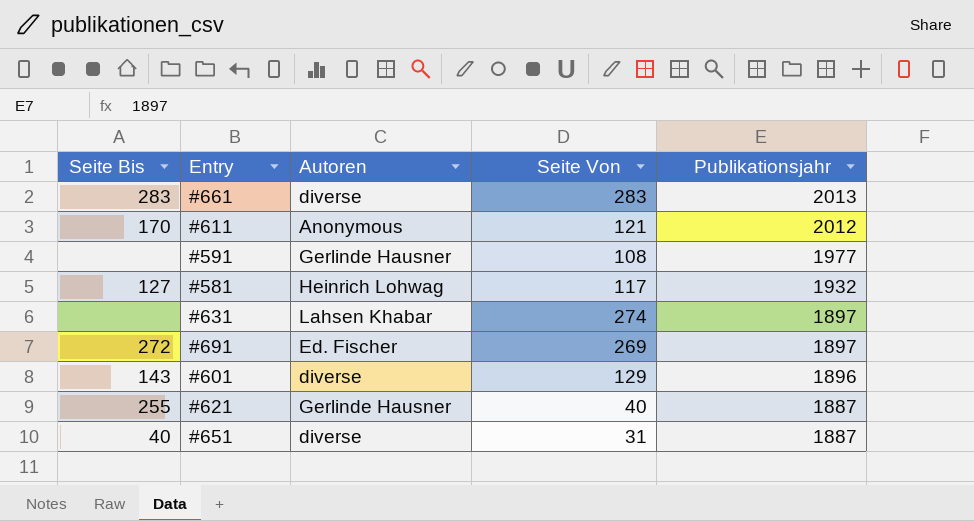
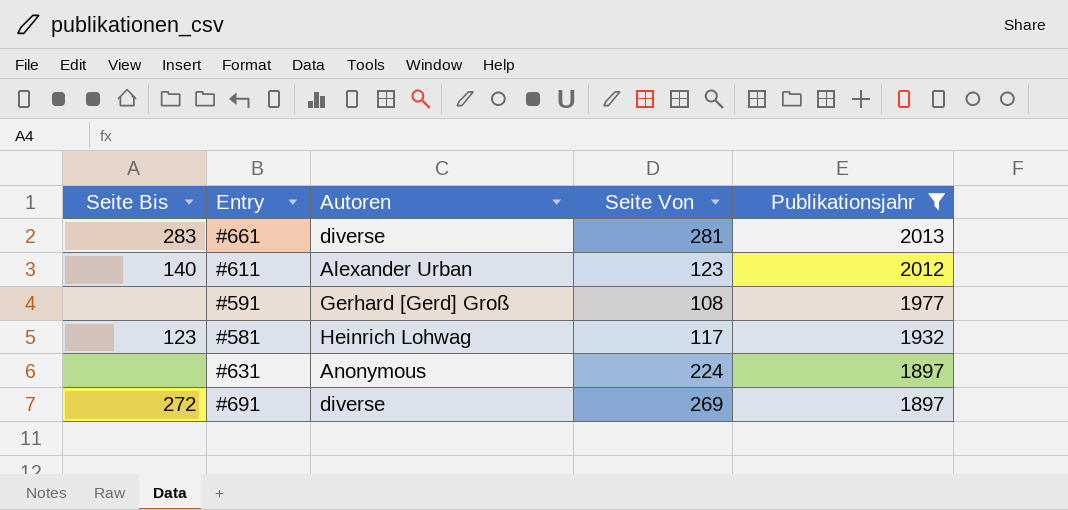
filter: none -> Publikationsjahr >= 1897
#661 | Seite Von: 283 -> 281
#611 | Seite Bis: 170 -> 140
#611 | Autoren: Anonymous -> Alexander Urban
#611 | Seite Von: 121 -> 123
#591 | Autoren: Gerlinde Hausner -> Gerhard [Gerd] Groß
#581 | Seite Bis: 127 -> 123
#631 | Autoren: Lahsen Khabar -> Anonymous
#631 | Seite Von: 274 -> 224
#691 | Autoren: Ed. Fischer -> diverse

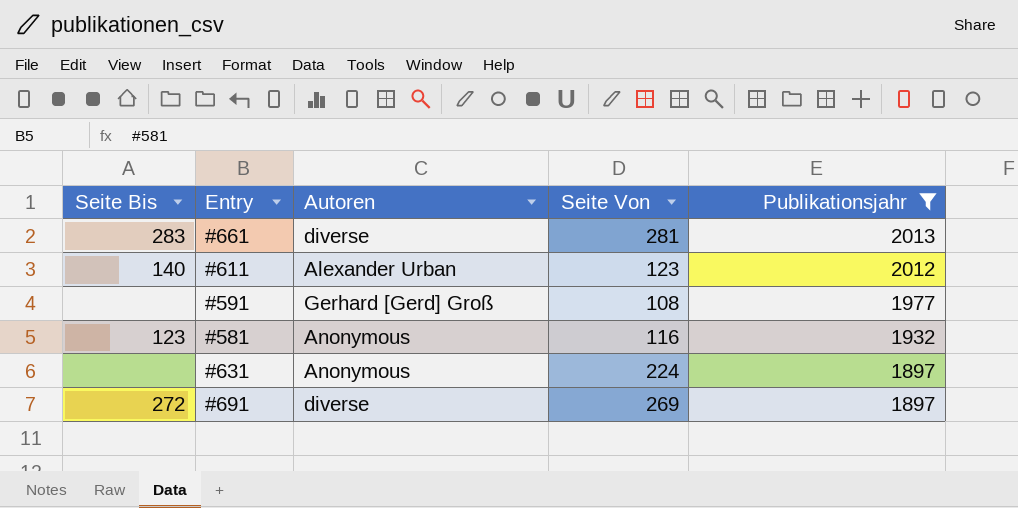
#581 | Autoren: Heinrich Lohwag -> Anonymous
#581 | Seite Von: 117 -> 116

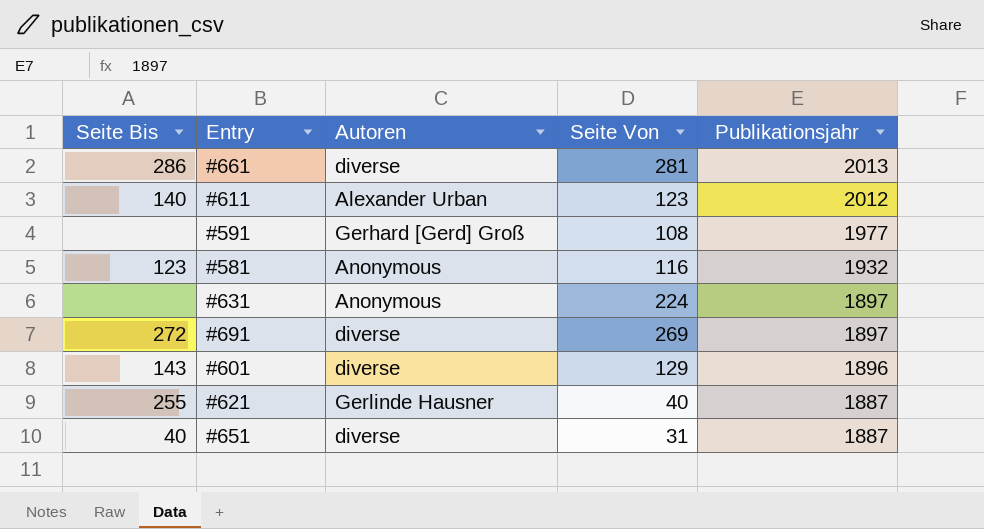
filter: Publikationsjahr >= 1897 -> none
#661 | Seite Bis: 283 -> 286

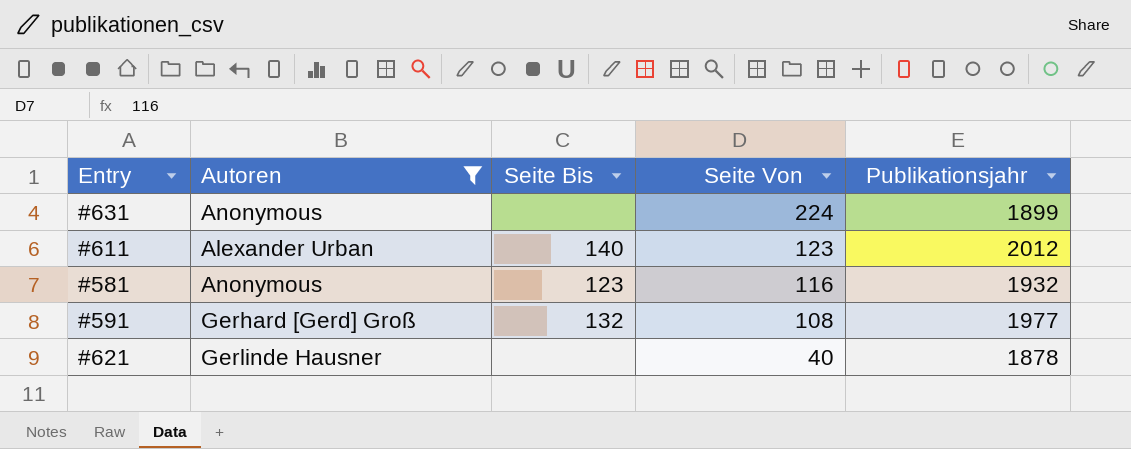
filter: none -> Autoren != diverse
row order: Publikationsjahr descending -> Seite Von descending
column Seite Bis | position: 1 -> 3
#631 | Publikationsjahr: 1897 -> 1899
#591 | Seite Bis: none -> 132
#621 | Seite Bis: 255 -> none
#621 | Publikationsjahr: 1887 -> 1878

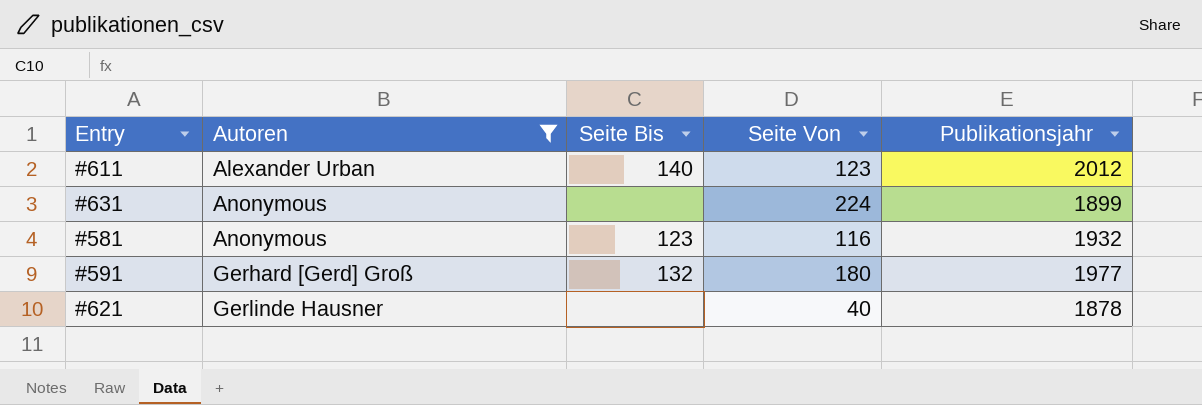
row order: Seite Von descending -> Autoren ascending
#591 | Seite Von: 108 -> 180

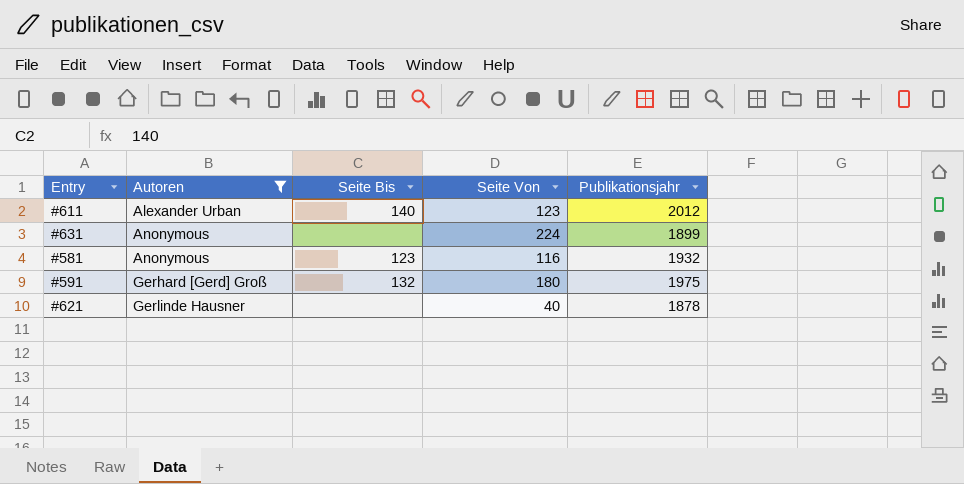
#591 | Publikationsjahr: 1977 -> 1975

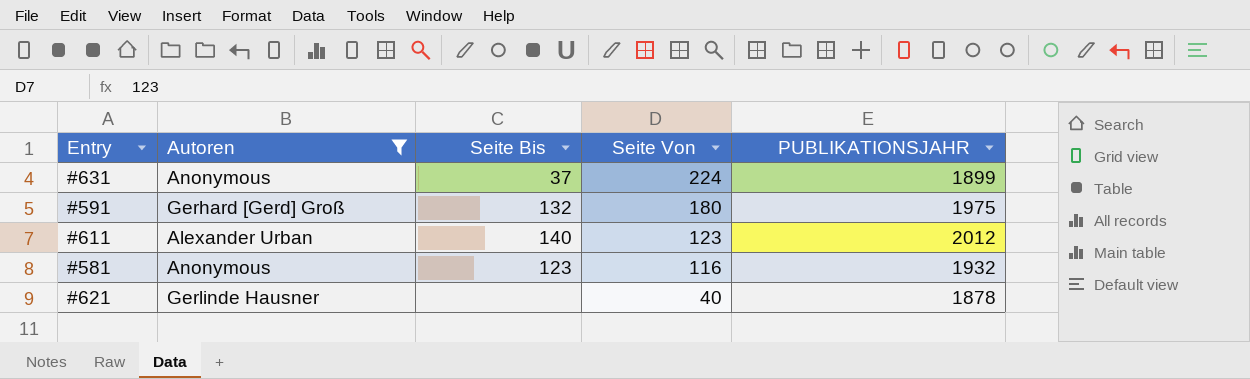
row order: Autoren ascending -> Seite Von descending
column name: Publikationsjahr -> PUBLIKATIONSJAHR
#631 | Seite Bis: none -> 37

